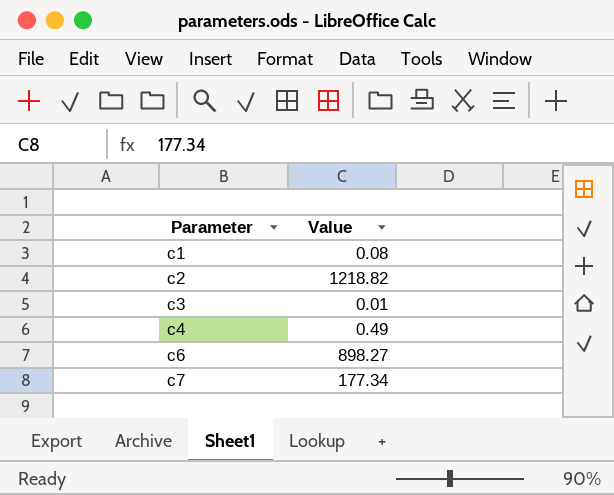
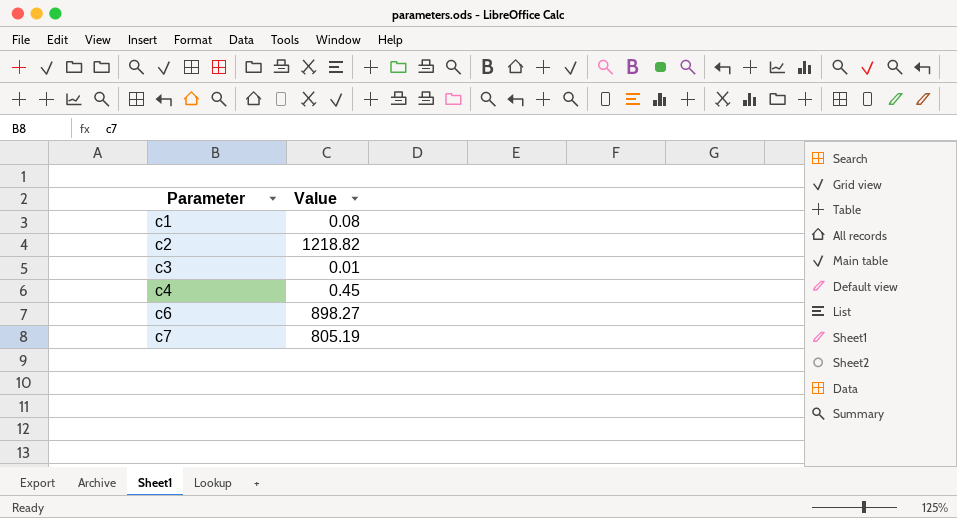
c4 | Value: 0.49 -> 0.45
c7 | Value: 177.34 -> 805.19

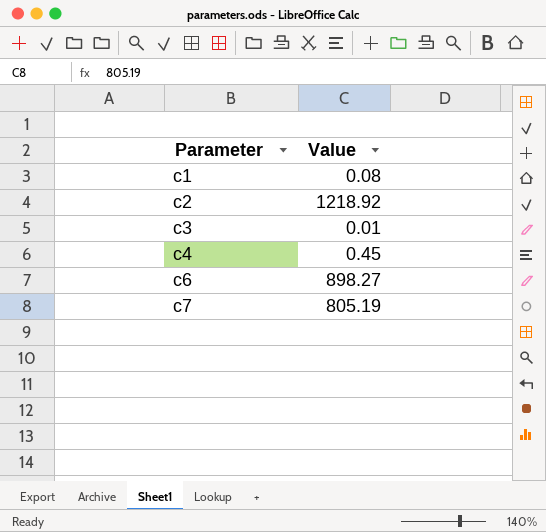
c2 | Value: 1218.82 -> 1218.92

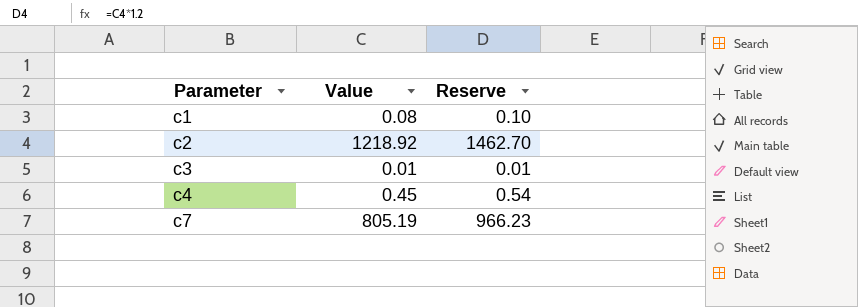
column Reserve | formula: none -> [Value] * 1.2
row c6: 898.27 -> none

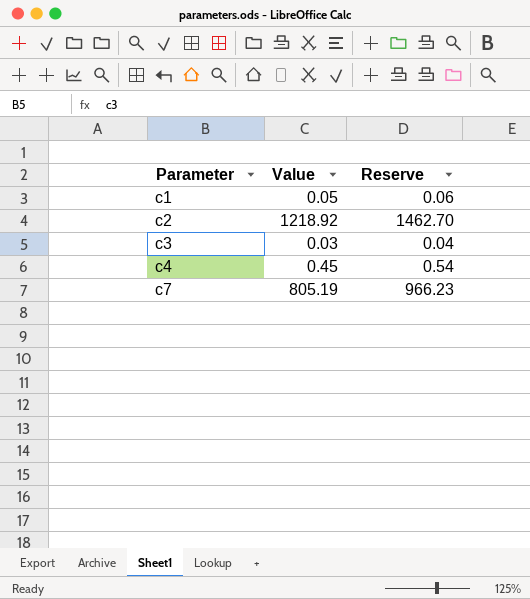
c1 | Value: 0.08 -> 0.05
c1 | Reserve: 0.10 -> 0.06
c3 | Value: 0.01 -> 0.03
c3 | Reserve: 0.01 -> 0.04

